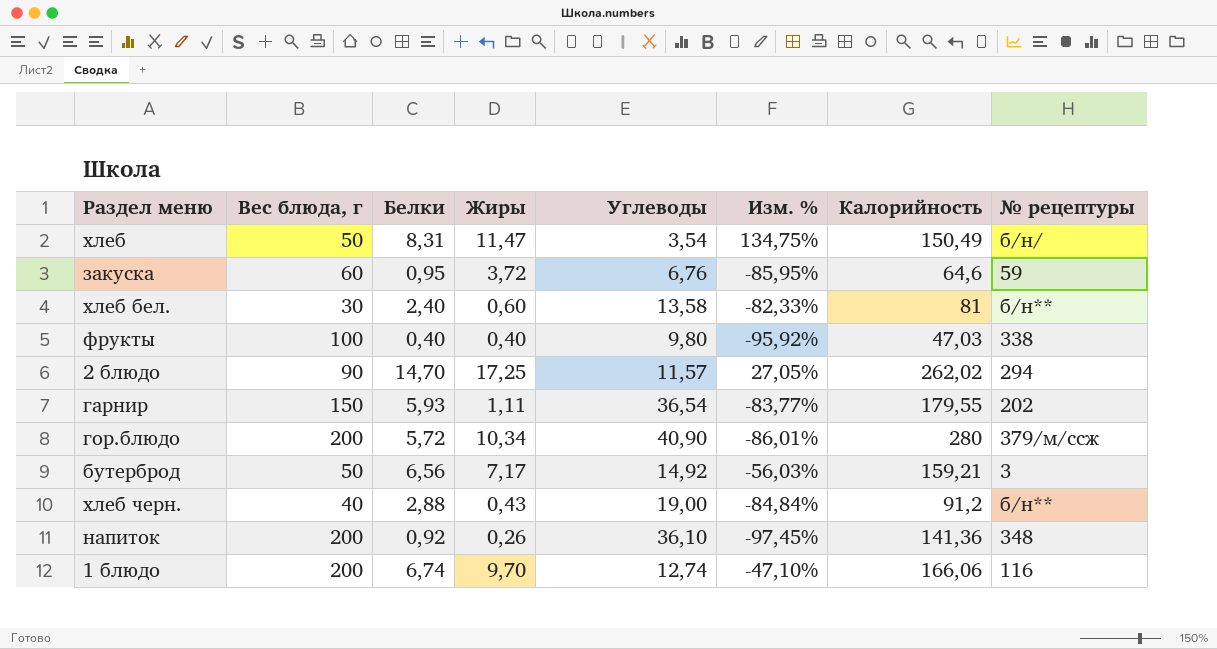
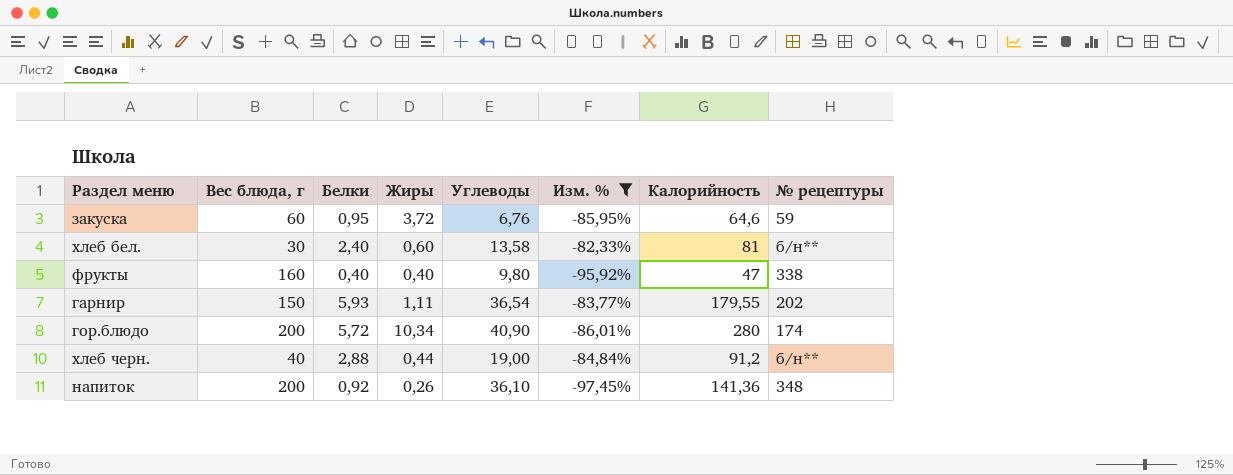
filter: none -> Изм. % <= -82,33%
фрукты | Вес блюда, г: 100 -> 160
фрукты | Калорийность: 47,03 -> 47
гор.блюдо | № рецептуры: 379/м/ссж -> 174
хлеб черн. | Жиры: 0,43 -> 0,44

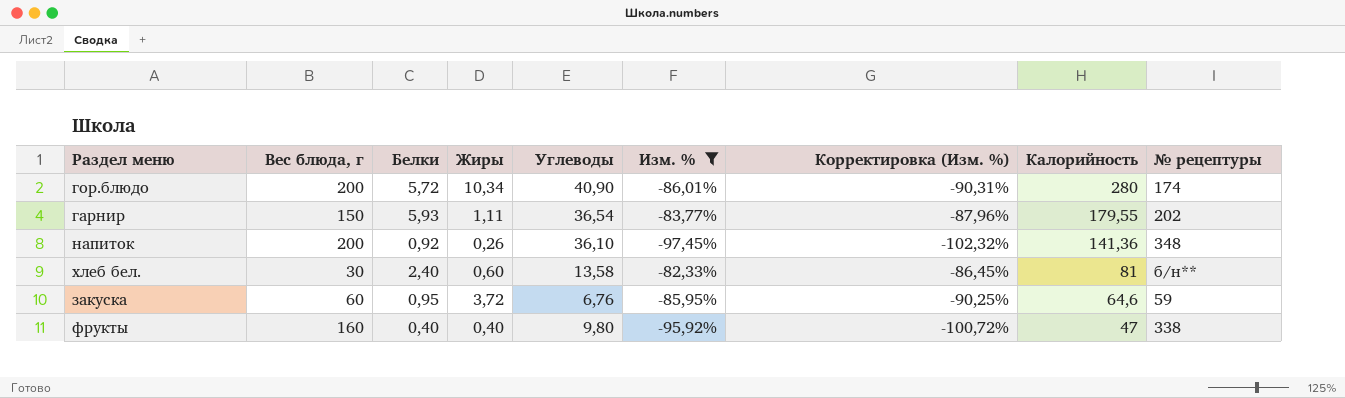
row order: none -> Калорийность descending
column Корректировка (Изм. %) | formula: none -> [Изм. %] * 1,05
row хлеб черн.: 40 | 2,88 | 0,44 | 19,00 | -84,84% | 91,2 | б/н** -> none

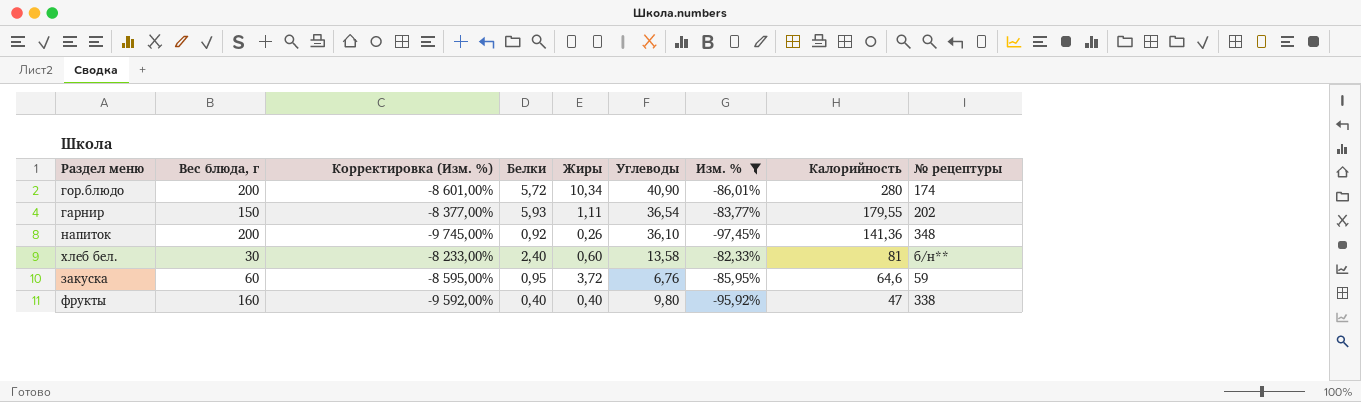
column Корректировка (Изм. %) | formula: [Изм. %] * 1,05 -> [Изм. %] * 100
column Корректировка (Изм. %) | position: 7 -> 3

